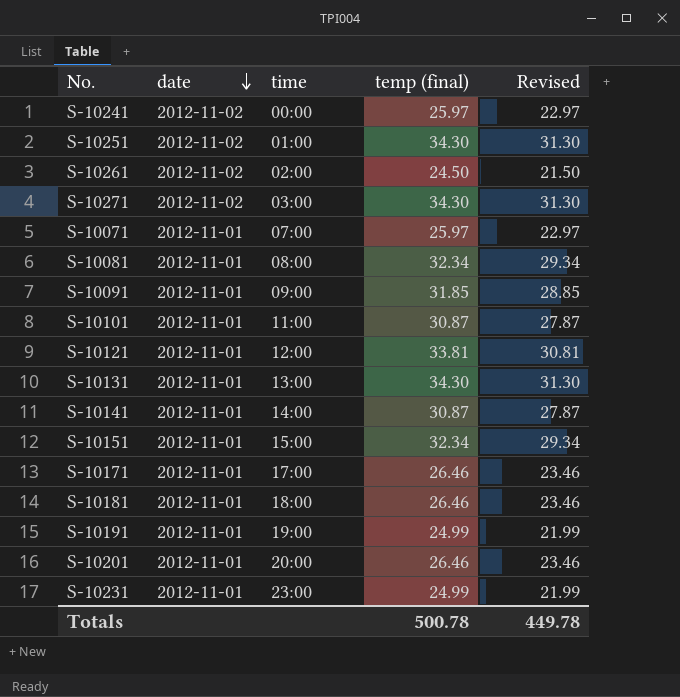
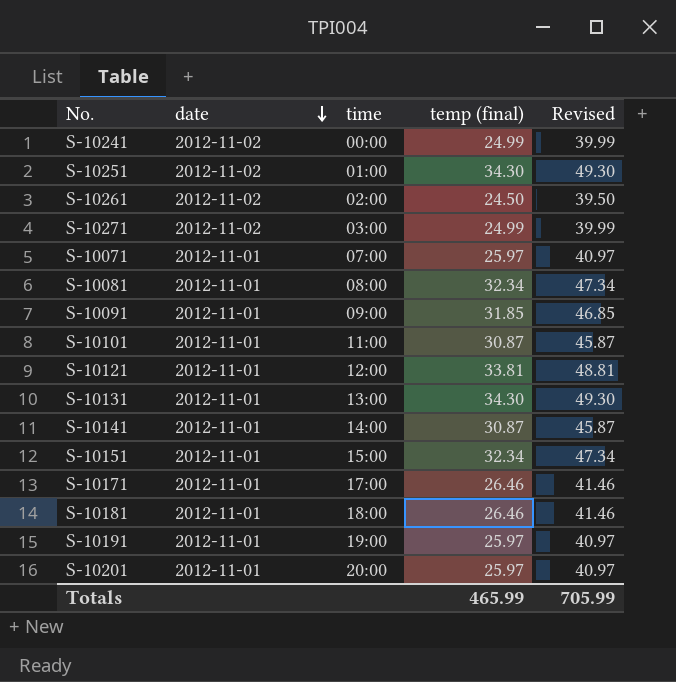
column Revised | formula: [temp (final)] - 3 -> [temp (final)] + 15
row S-10231: 2012-11-01 | 23:00 | 24.99 | 21.99 -> none
S-10241 | temp (final): 25.97 -> 24.99
S-10271 | temp (final): 34.30 -> 24.99
S-10191 | temp (final): 24.99 -> 25.97
S-10201 | temp (final): 26.46 -> 25.97
Totals | temp (final): 500.78 -> 465.99
Totals | Revised: 449.78 -> 705.99

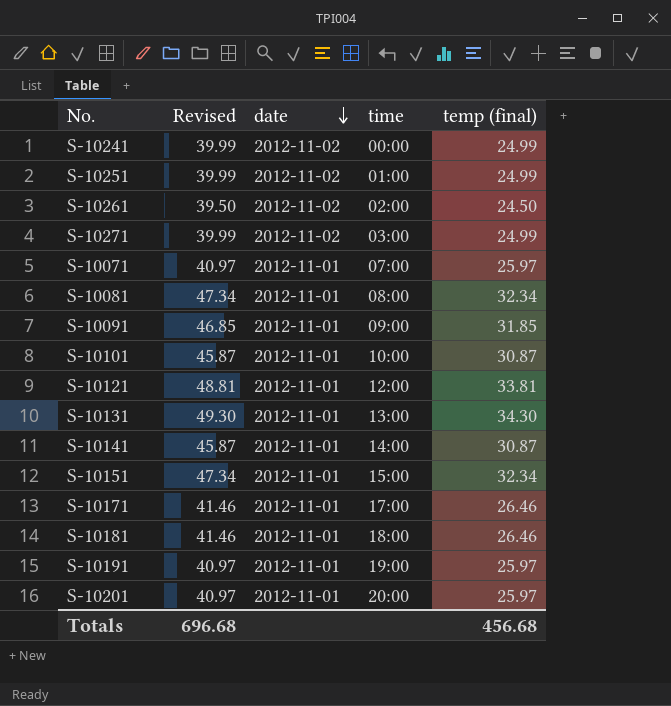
column Revised | position: 5 -> 2
S-10251 | Revised: 49.30 -> 39.99
S-10251 | temp (final): 34.30 -> 24.99
S-10101 | time: 11:00 -> 10:00
Totals | Revised: 705.99 -> 696.68
Totals | temp (final): 465.99 -> 456.68

